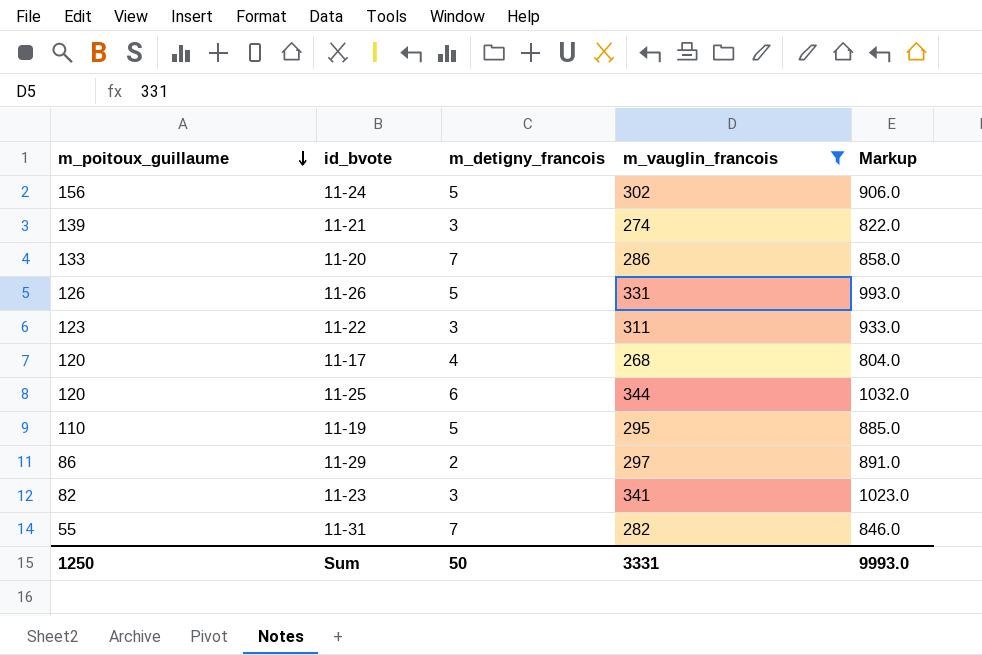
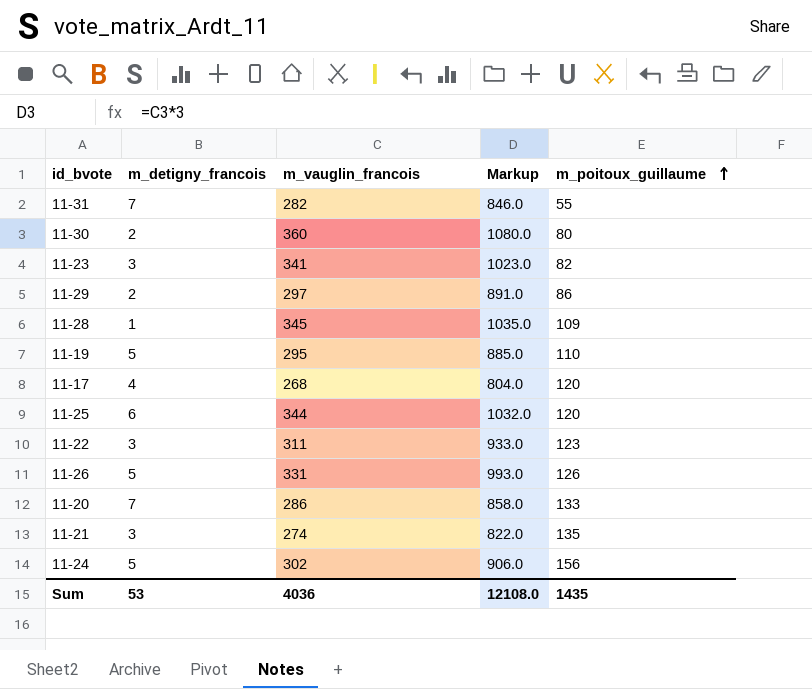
filter: m_vauglin_francois <= 344 -> none
row order: m_poitoux_guillaume descending -> m_poitoux_guillaume ascending
column m_poitoux_guillaume | position: 1 -> 5
11-21 | m_poitoux_guillaume: 139 -> 135
Sum | m_detigny_francois: 50 -> 53
Sum | m_vauglin_francois: 3331 -> 4036
Sum | Markup: 9993.0 -> 12108.0
Sum | m_poitoux_guillaume: 1250 -> 1435

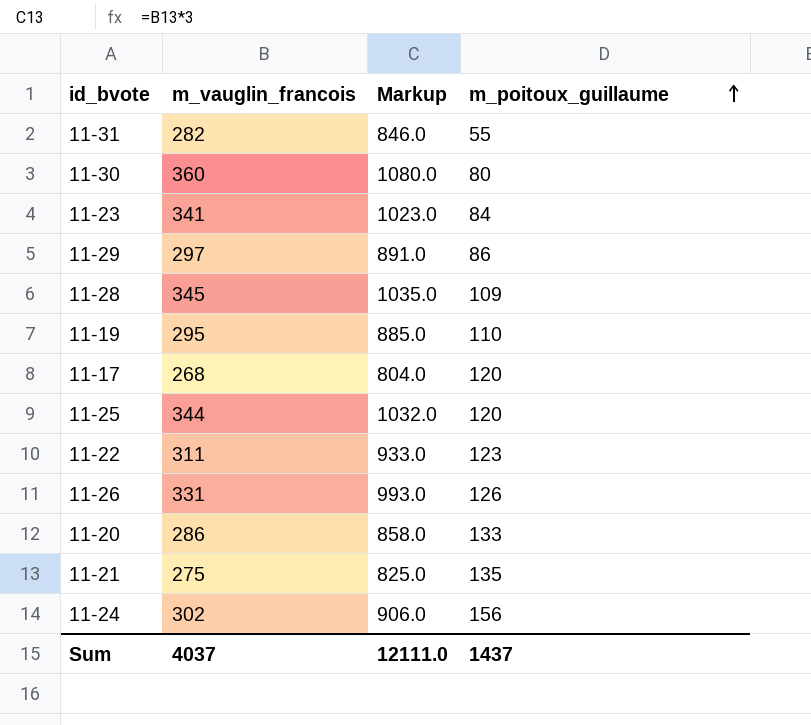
column m_detigny_francois | position: 2 -> none
11-23 | m_poitoux_guillaume: 82 -> 84
11-21 | m_vauglin_francois: 274 -> 275
11-21 | Markup: 822.0 -> 825.0
Sum | m_vauglin_francois: 4036 -> 4037
Sum | Markup: 12108.0 -> 12111.0
Sum | m_poitoux_guillaume: 1435 -> 1437

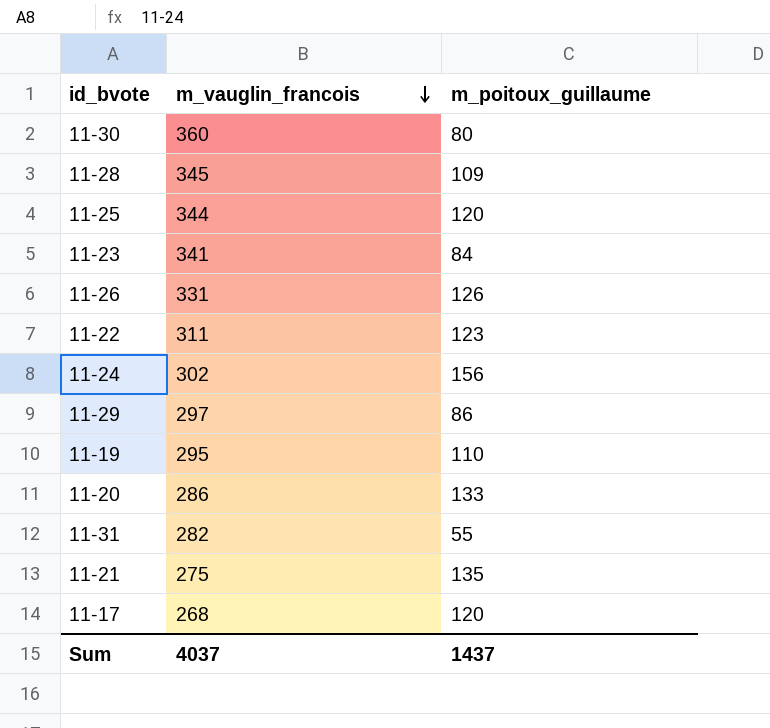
row order: m_poitoux_guillaume ascending -> m_vauglin_francois descending
column Markup | formula: [m_vauglin_francois] * 3 -> none

